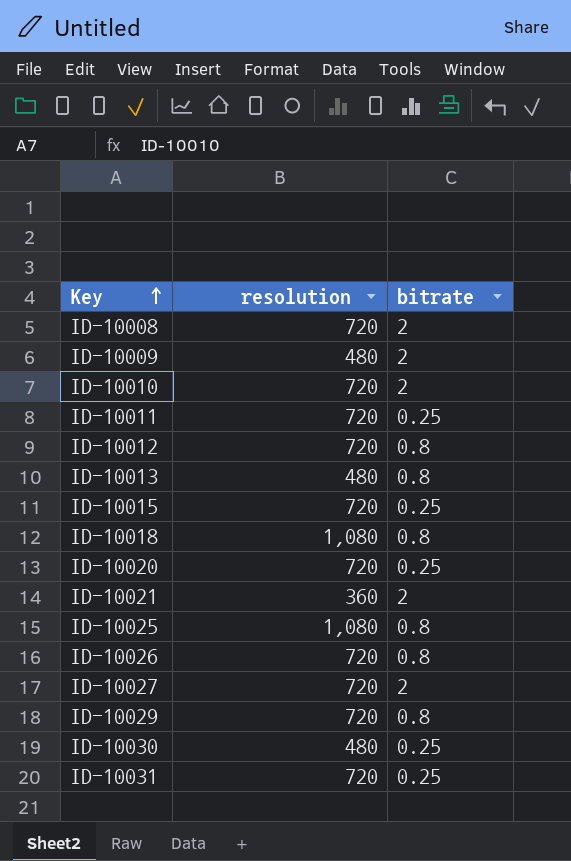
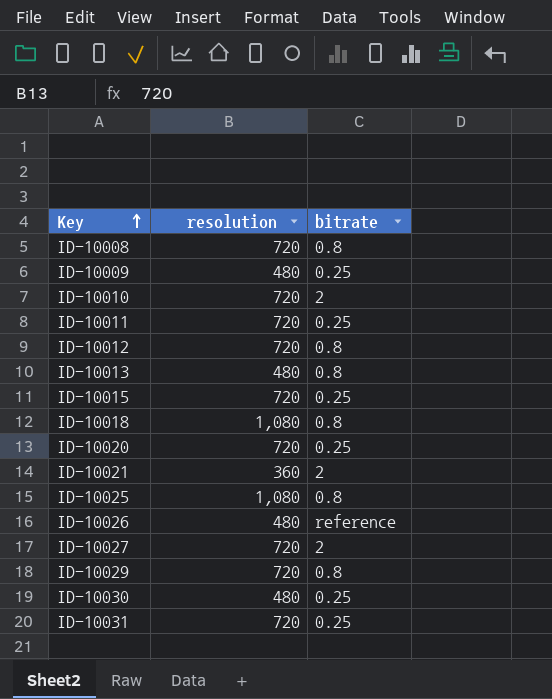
ID-10008 | bitrate: 2 -> 0.8
ID-10009 | bitrate: 2 -> 0.25
ID-10026 | resolution: 720 -> 480
ID-10026 | bitrate: 0.8 -> reference

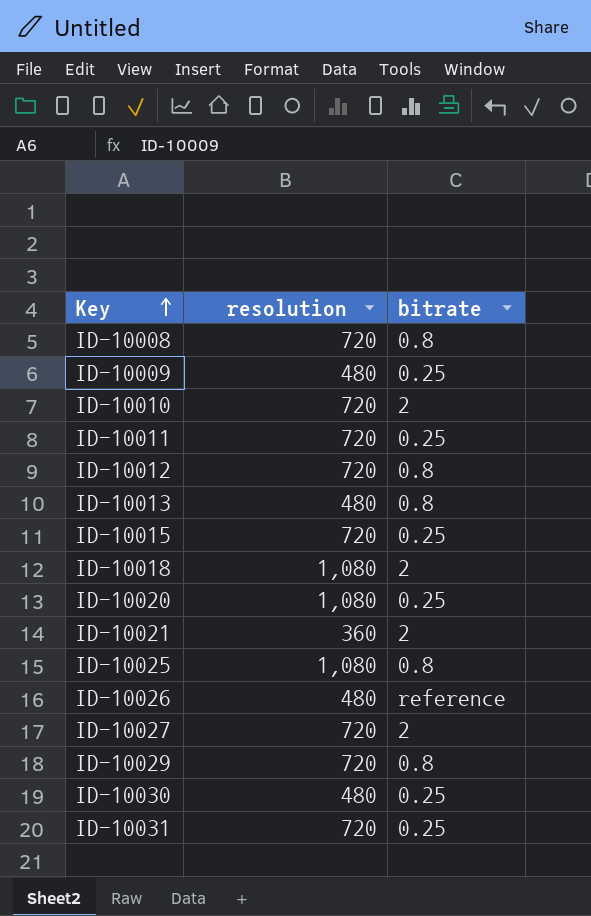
ID-10018 | bitrate: 0.8 -> 2
ID-10020 | resolution: 720 -> 1,080

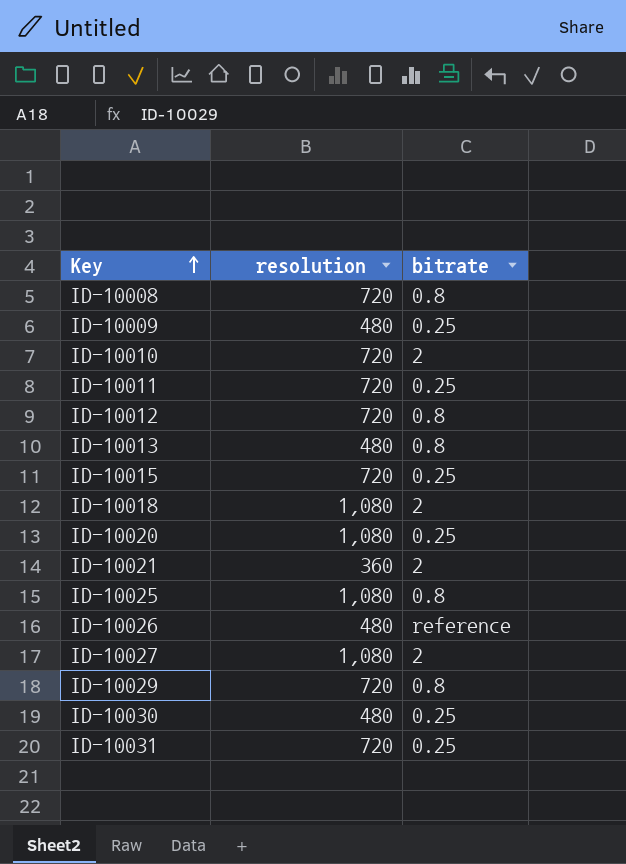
ID-10027 | resolution: 720 -> 1,080

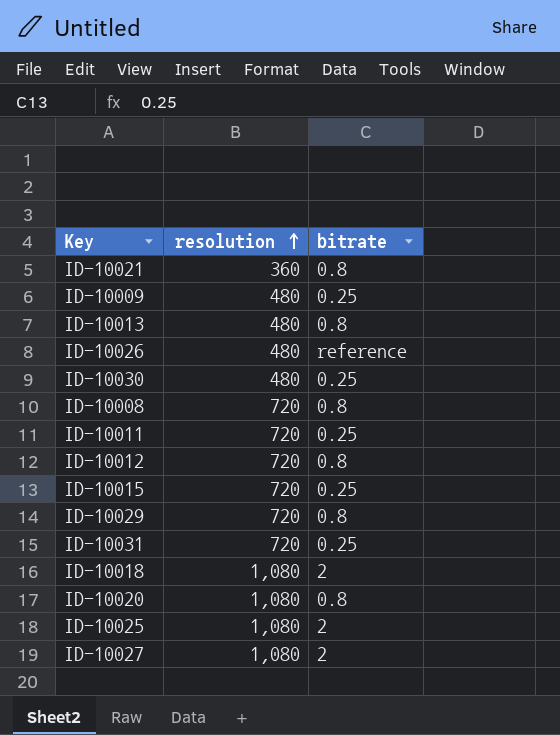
row order: Key ascending -> resolution ascending
row ID-10010: 720 | 2 -> none
ID-10021 | bitrate: 2 -> 0.8
ID-10020 | bitrate: 0.25 -> 0.8
ID-10025 | bitrate: 0.8 -> 2

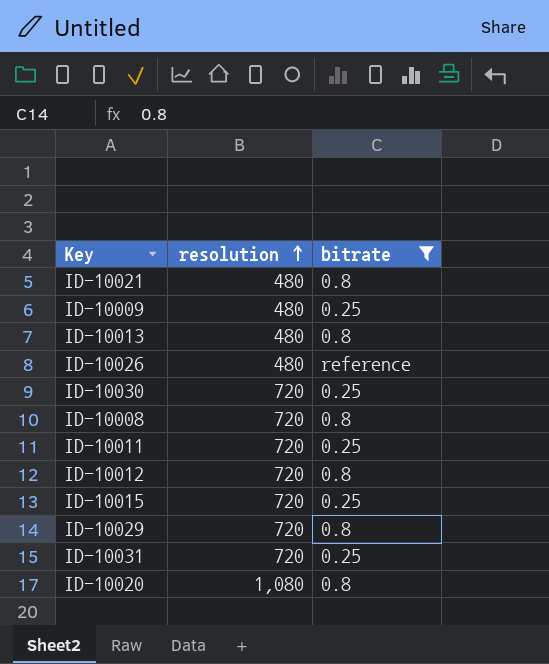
filter: none -> bitrate != 2
ID-10021 | resolution: 360 -> 480
ID-10030 | resolution: 480 -> 720

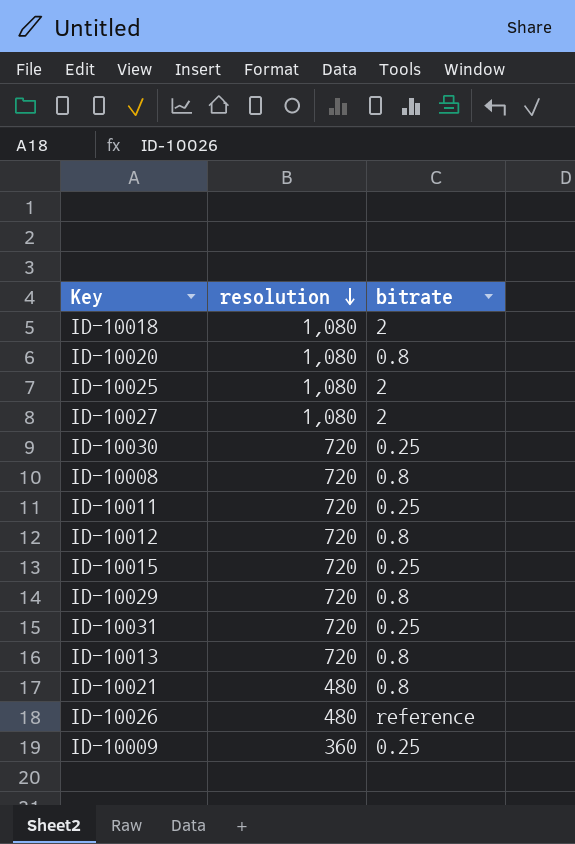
filter: bitrate != 2 -> none
row order: resolution ascending -> resolution descending
ID-10013 | resolution: 480 -> 720
ID-10009 | resolution: 480 -> 360

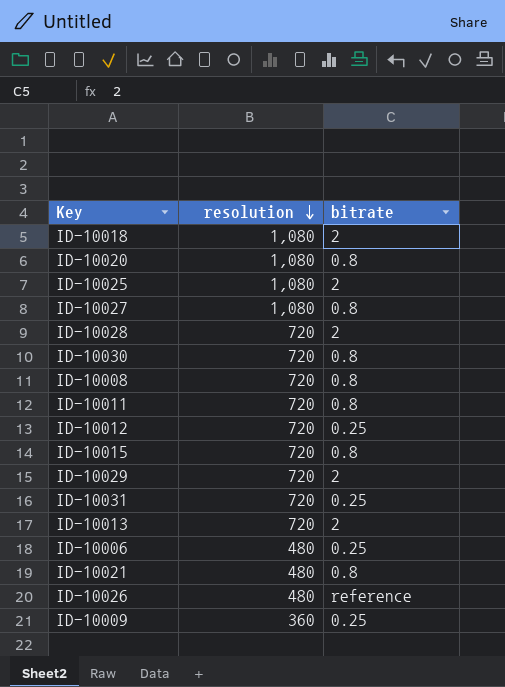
ID-10027 | bitrate: 2 -> 0.8
row ID-10028: none -> 720 | 2
ID-10030 | bitrate: 0.25 -> 0.8
ID-10011 | bitrate: 0.25 -> 0.8
ID-10012 | bitrate: 0.8 -> 0.25
ID-10015 | bitrate: 0.25 -> 0.8
ID-10029 | bitrate: 0.8 -> 2
ID-10013 | bitrate: 0.8 -> 2
row ID-10006: none -> 480 | 0.25

